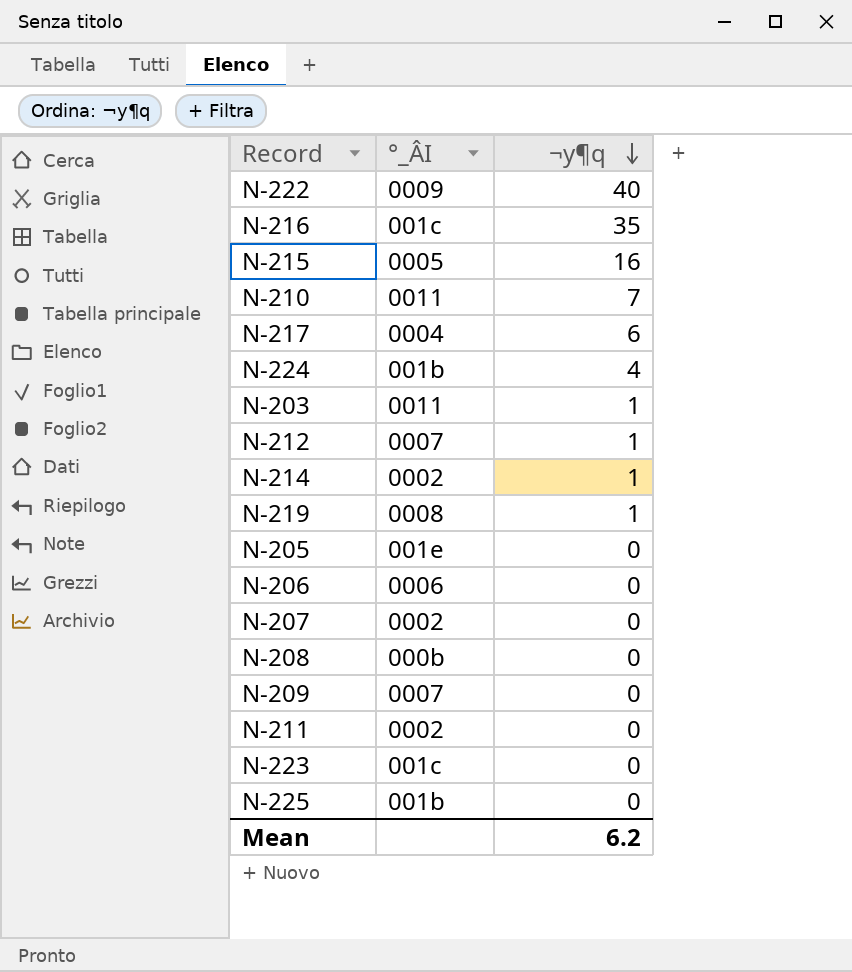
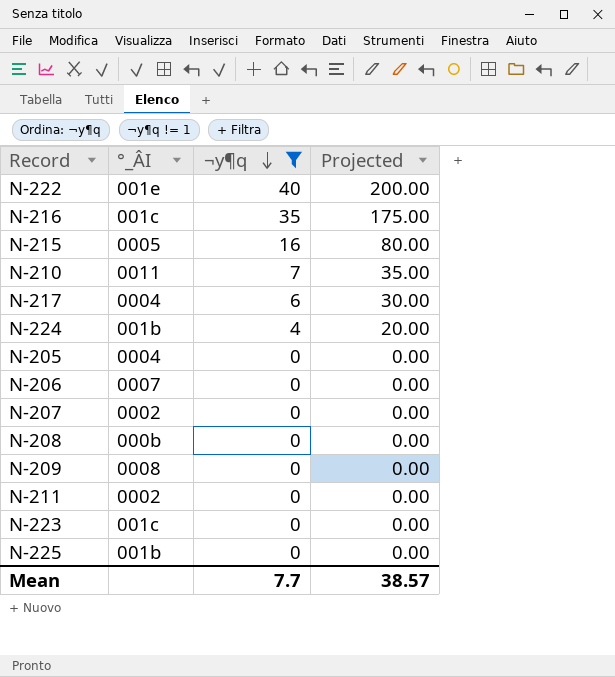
filter: none -> ¬y¶q != 1
column Projected | formula: none -> [¬y¶q] * 5
N-222 | °_ÂI: 0009 -> 001e
N-205 | °_ÂI: 001e -> 0004
N-206 | °_ÂI: 0006 -> 0007
N-209 | °_ÂI: 0007 -> 0008
Mean | ¬y¶q: 6.2 -> 7.7

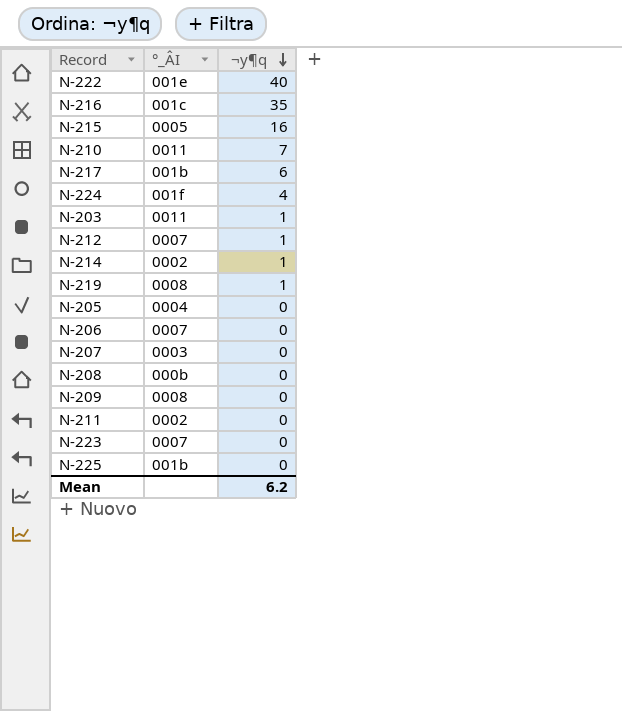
filter: ¬y¶q != 1 -> none
column Projected | formula: [¬y¶q] * 5 -> none
N-217 | °_ÂI: 0004 -> 001b
N-224 | °_ÂI: 001b -> 001f
N-207 | °_ÂI: 0002 -> 0003
N-223 | °_ÂI: 001c -> 0007
Mean | ¬y¶q: 7.7 -> 6.2

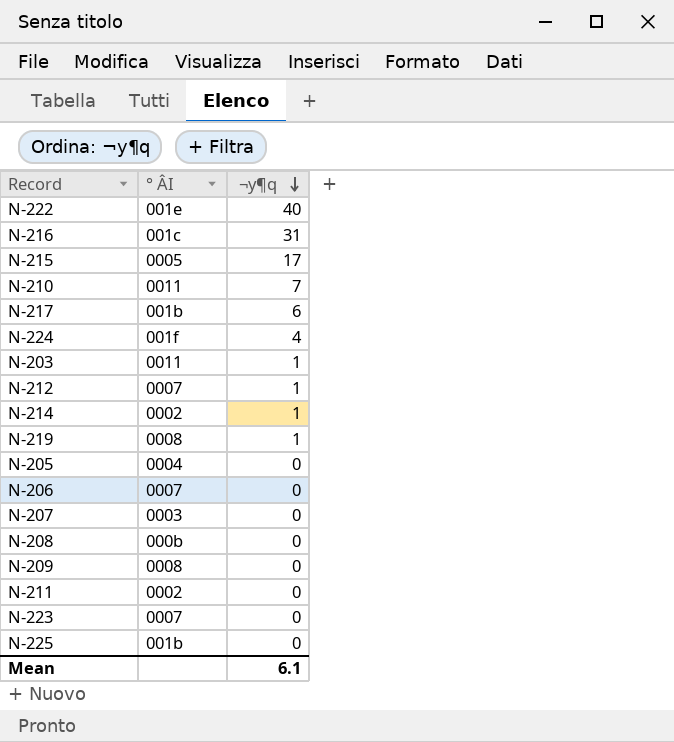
column name: °_ÂI -> ° ÂI
N-216 | ¬y¶q: 35 -> 31
N-215 | ¬y¶q: 16 -> 17
Mean | ¬y¶q: 6.2 -> 6.1

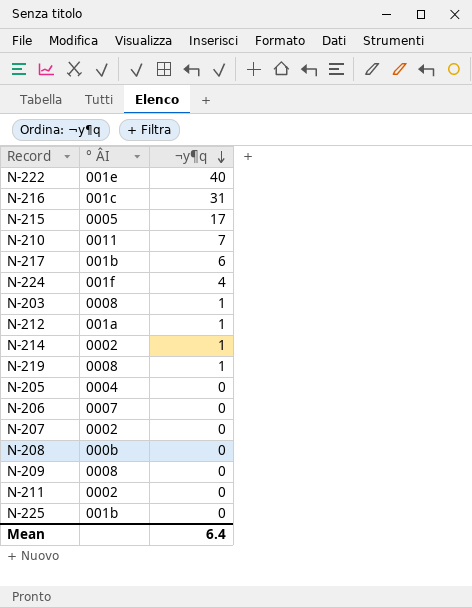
row N-223: 0007 | 0 -> none
N-203 | ° ÂI: 0011 -> 0008
N-212 | ° ÂI: 0007 -> 001a
N-207 | ° ÂI: 0003 -> 0002
Mean | ¬y¶q: 6.1 -> 6.4

